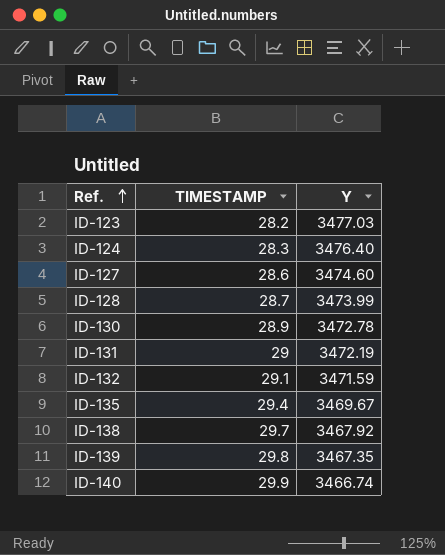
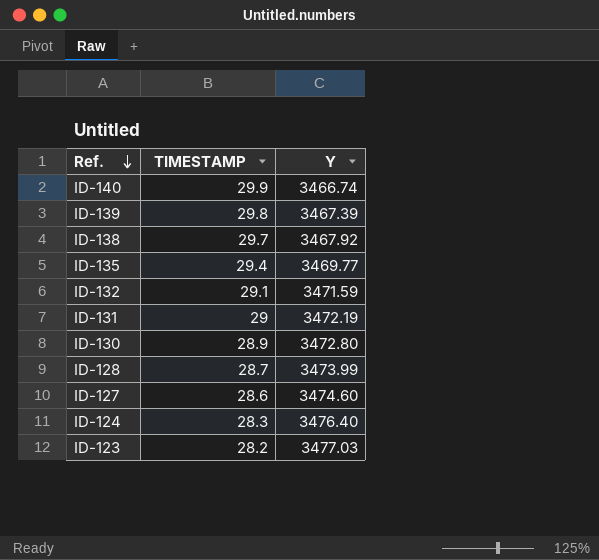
row order: Ref. ascending -> Ref. descending
ID-139 | Y: 3467.35 -> 3467.39
ID-135 | Y: 3469.67 -> 3469.77
ID-130 | Y: 3472.78 -> 3472.80

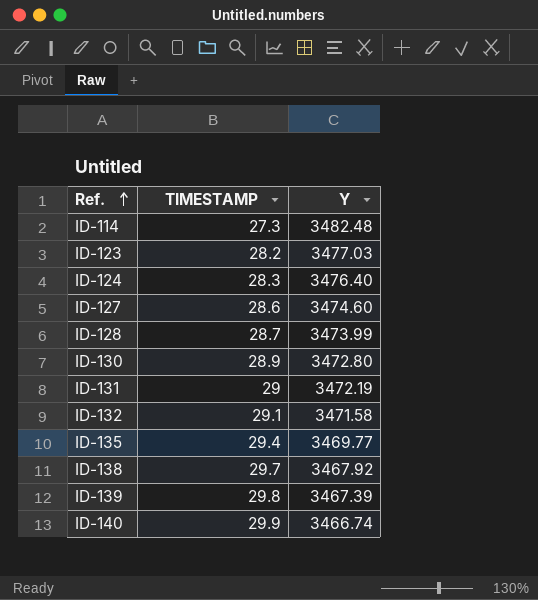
row order: Ref. descending -> Ref. ascending
row ID-114: none -> 27.3 | 3482.48
ID-132 | Y: 3471.59 -> 3471.58

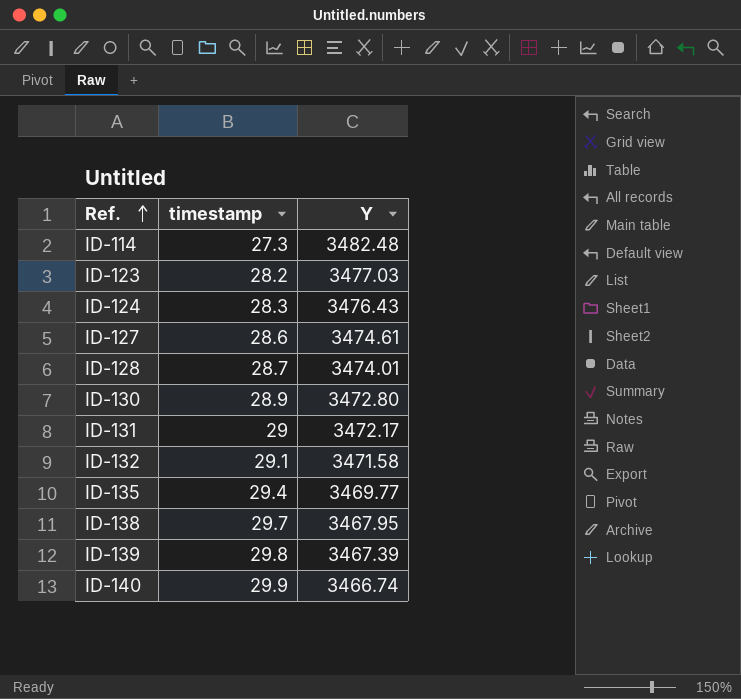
column name: TIMESTAMP -> timestamp
ID-124 | Y: 3476.40 -> 3476.43
ID-127 | Y: 3474.60 -> 3474.61
ID-128 | Y: 3473.99 -> 3474.01
ID-131 | Y: 3472.19 -> 3472.17
ID-138 | Y: 3467.92 -> 3467.95

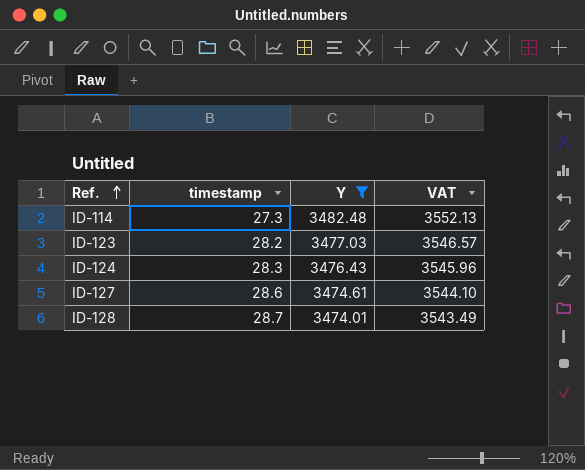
filter: none -> Y >= 3474.01
column VAT | formula: none -> [Y] * 1.02

